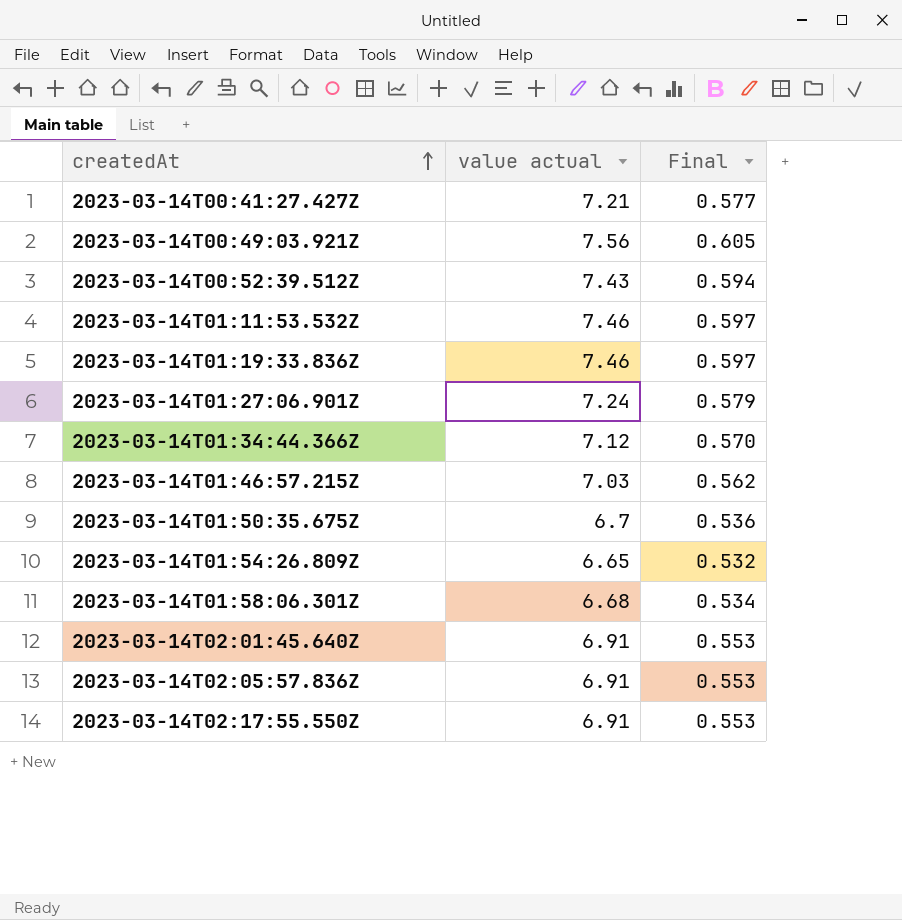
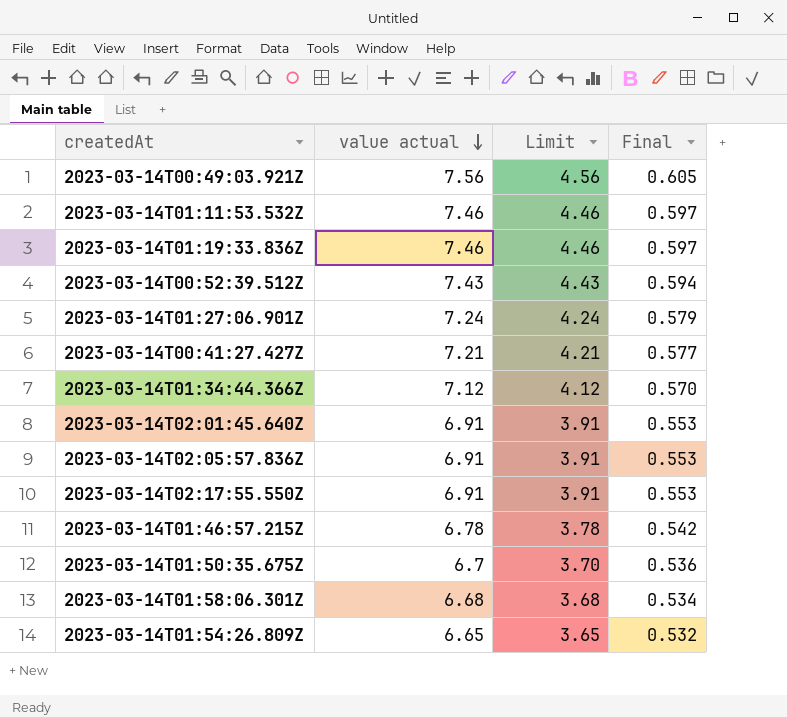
row order: createdAt ascending -> value actual descending
column Limit | formula: none -> [value actual] - 3
2023-03-14T01:46:57.215Z | value actual: 7.03 -> 6.78
2023-03-14T01:46:57.215Z | Final: 0.562 -> 0.542

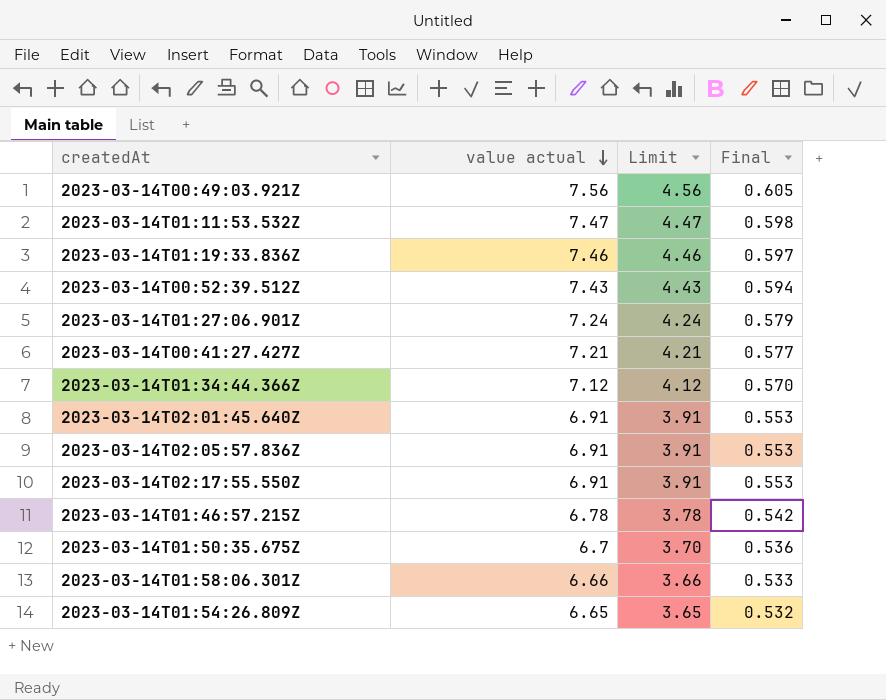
2023-03-14T01:11:53.532Z | value actual: 7.46 -> 7.47
2023-03-14T01:11:53.532Z | Limit: 4.46 -> 4.47
2023-03-14T01:11:53.532Z | Final: 0.597 -> 0.598
2023-03-14T01:58:06.301Z | value actual: 6.68 -> 6.66
2023-03-14T01:58:06.301Z | Limit: 3.68 -> 3.66
2023-03-14T01:58:06.301Z | Final: 0.534 -> 0.533

